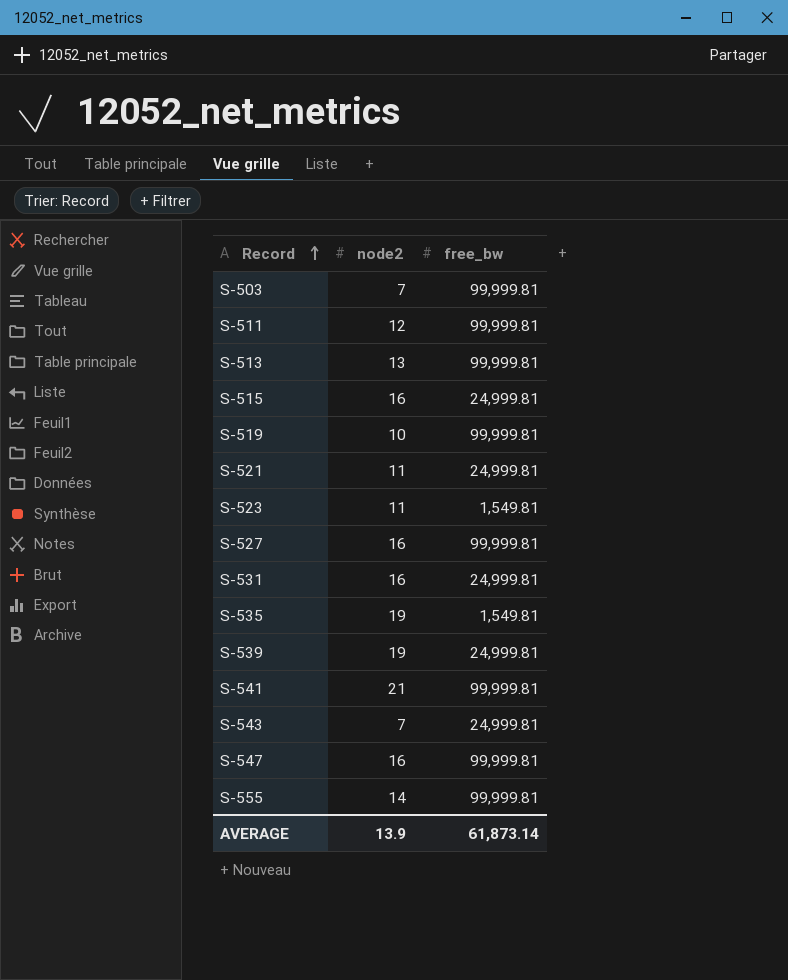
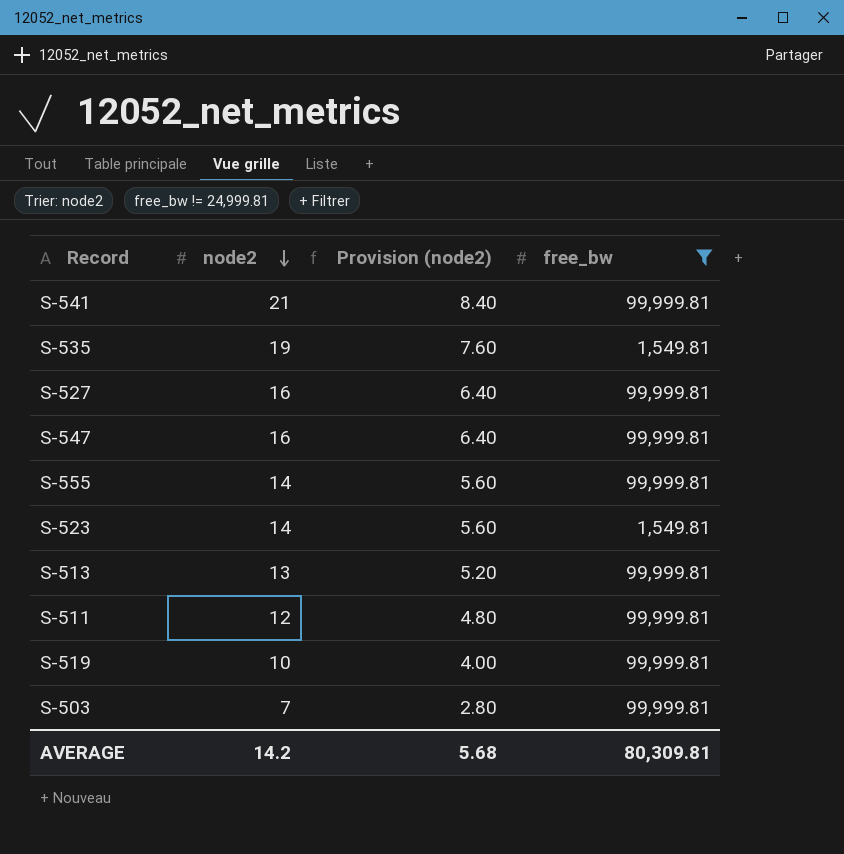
filter: none -> free_bw != 24,999.81
row order: Record ascending -> node2 descending
column Provision (node2) | formula: none -> [node2] * 0.4
S-523 | node2: 11 -> 14
AVERAGE | node2: 13.9 -> 14.2
AVERAGE | free_bw: 61,873.14 -> 80,309.81

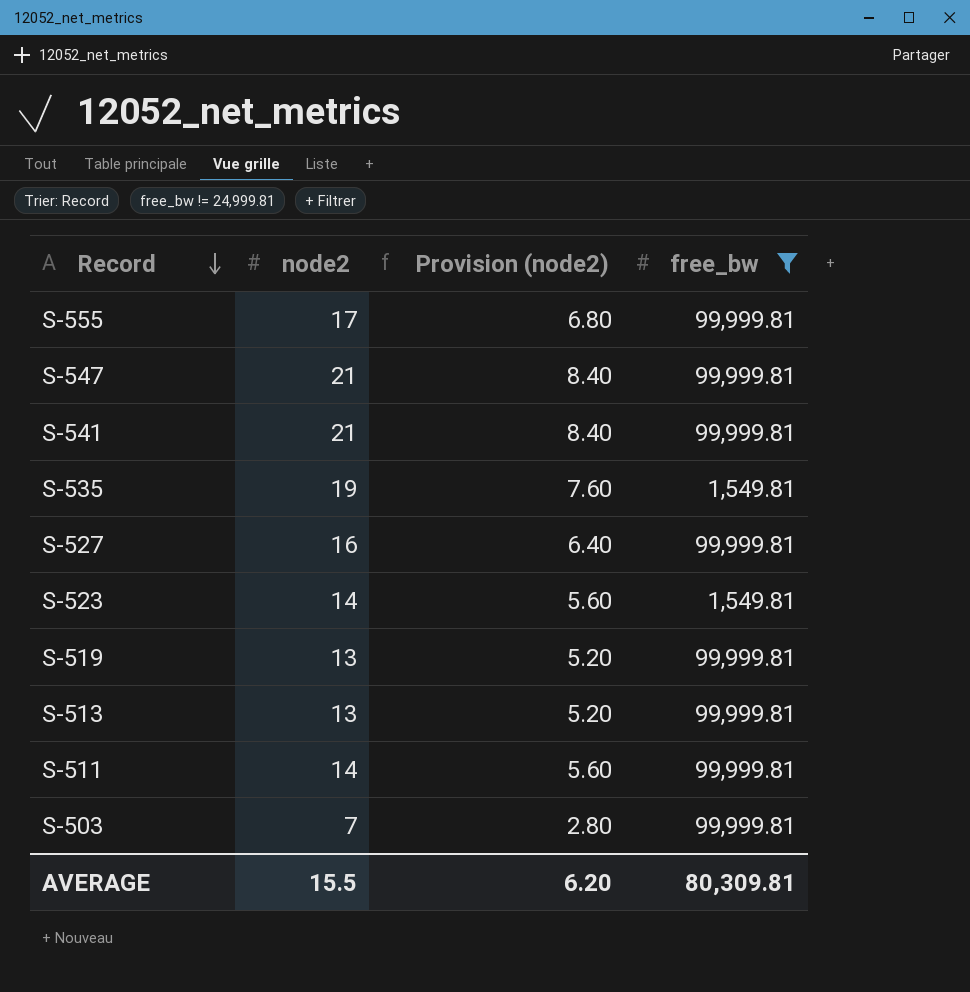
row order: node2 descending -> Record descending
S-555 | node2: 14 -> 17
S-555 | Provision (node2): 5.60 -> 6.80
S-547 | node2: 16 -> 21
S-547 | Provision (node2): 6.40 -> 8.40
S-519 | node2: 10 -> 13
S-519 | Provision (node2): 4.00 -> 5.20
S-511 | node2: 12 -> 14
S-511 | Provision (node2): 4.80 -> 5.60
AVERAGE | node2: 14.2 -> 15.5
AVERAGE | Provision (node2): 5.68 -> 6.20

